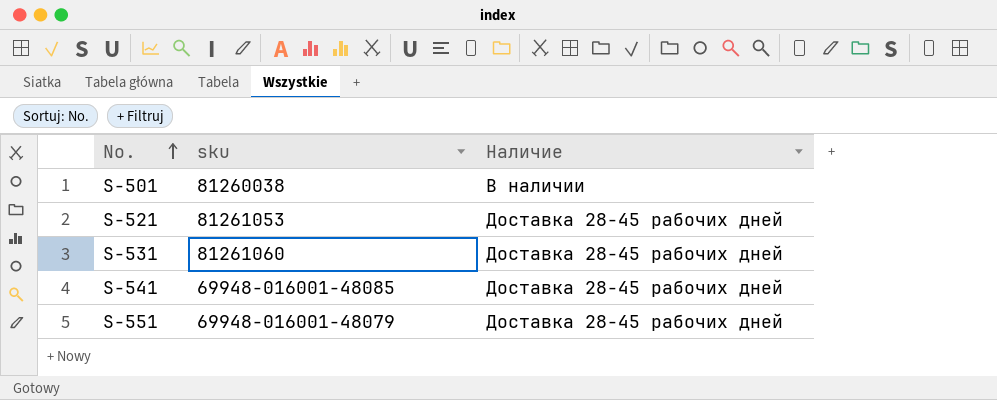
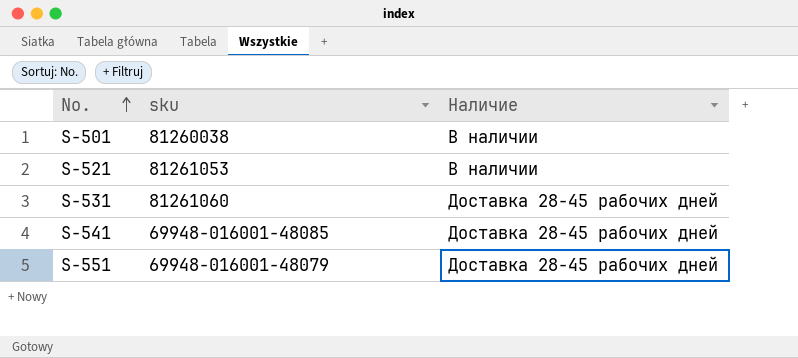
S-521 | Наличие: Доставка 28-45 рабочих дней -> В наличии

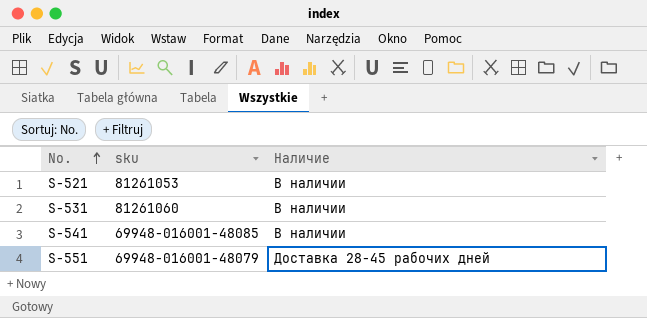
row S-501: 81260038 | В наличии -> none
S-531 | Наличие: Доставка 28-45 рабочих дней -> В наличии
S-541 | Наличие: Доставка 28-45 рабочих дней -> В наличии

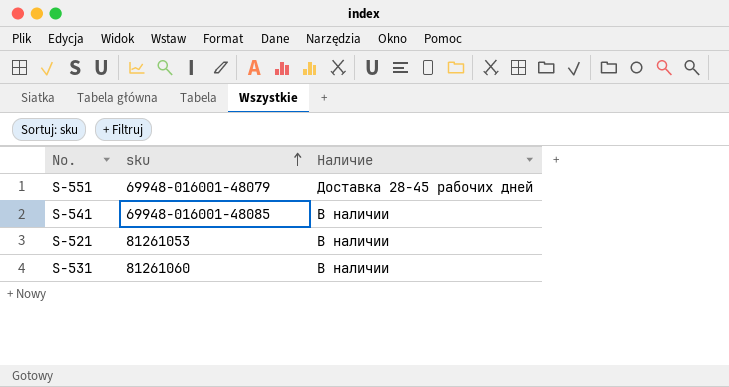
row order: No. ascending -> sku ascending

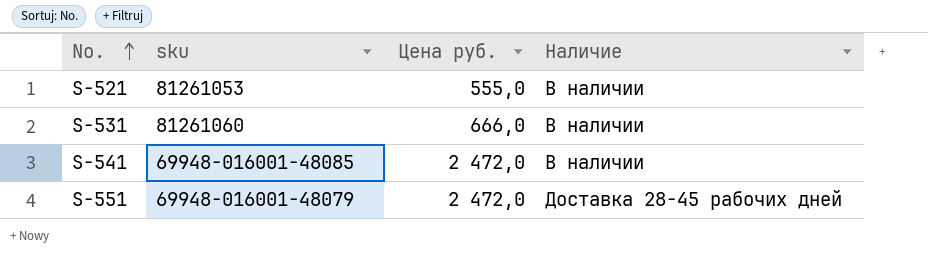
row order: sku ascending -> No. ascending
column Цена руб. | position: none -> 3

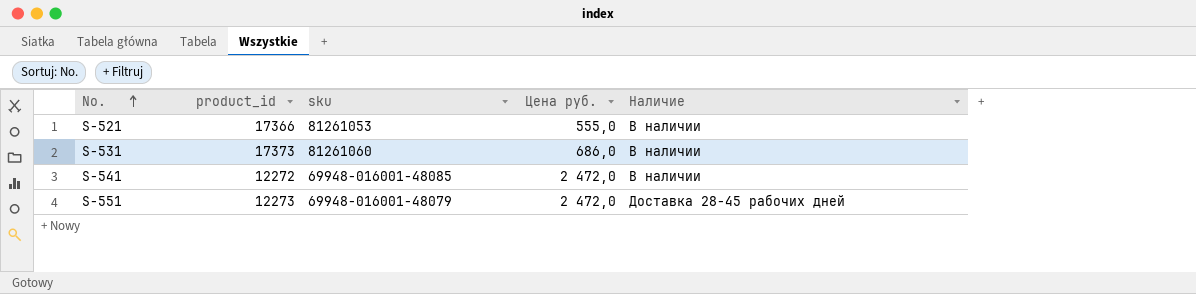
column product_id | position: none -> 2
S-531 | Цена руб.: 666,0 -> 686,0

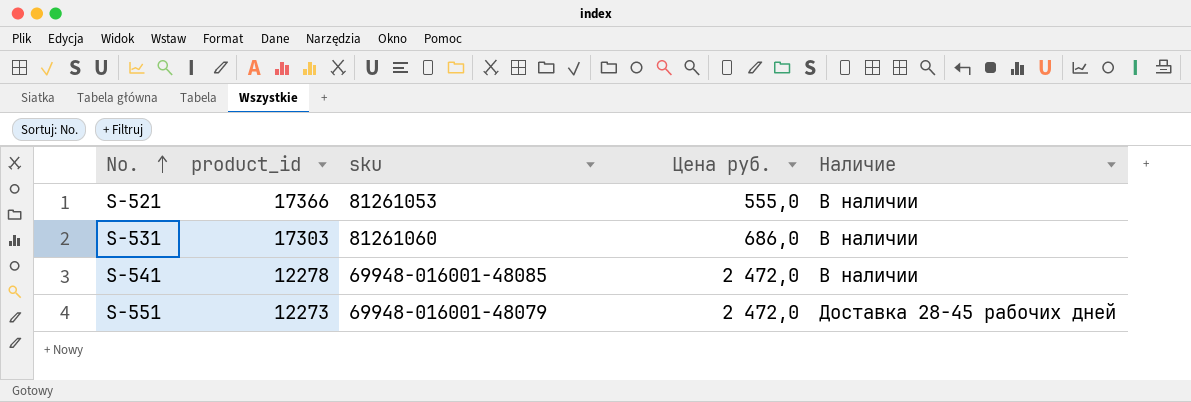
S-531 | product_id: 17373 -> 17303
S-541 | product_id: 12272 -> 12278

